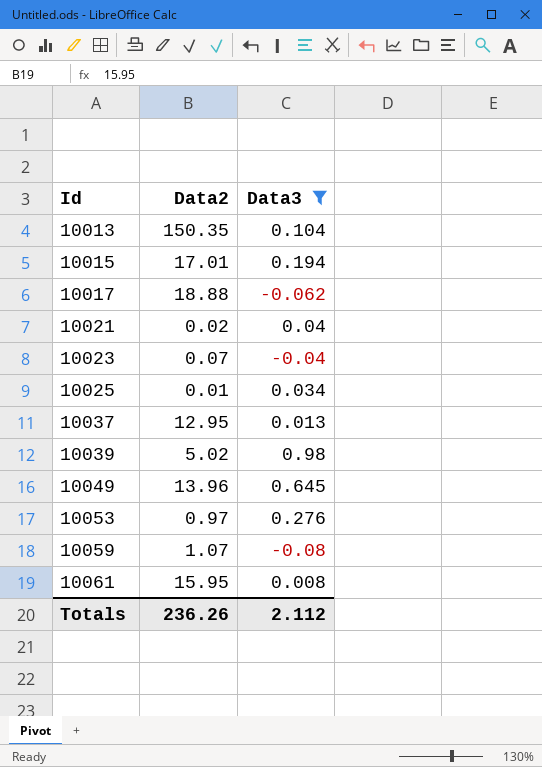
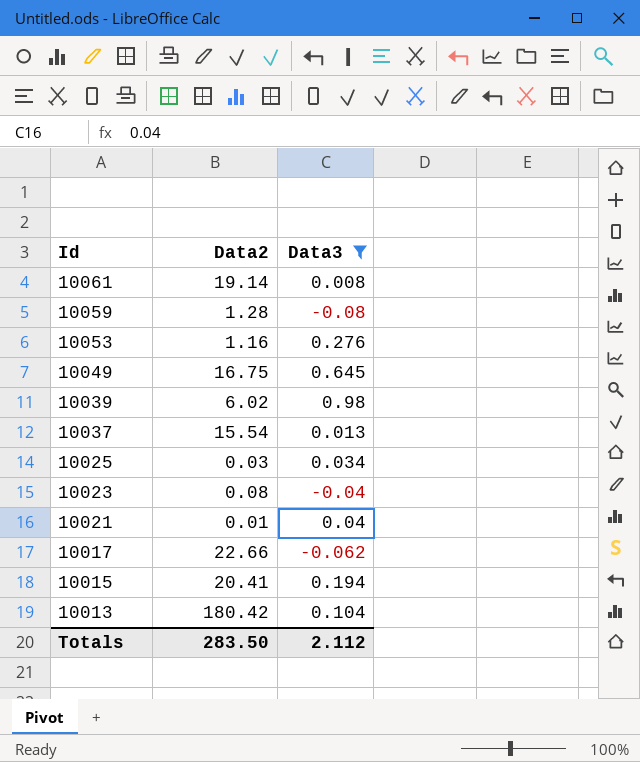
row order: Id ascending -> Id descending
10061 | Data2: 15.95 -> 19.14
10059 | Data2: 1.07 -> 1.28
10053 | Data2: 0.97 -> 1.16
10049 | Data2: 13.96 -> 16.75
10039 | Data2: 5.02 -> 6.02
10037 | Data2: 12.95 -> 15.54
10025 | Data2: 0.01 -> 0.03
10023 | Data2: 0.07 -> 0.08
10021 | Data2: 0.02 -> 0.01
10017 | Data2: 18.88 -> 22.66
10015 | Data2: 17.01 -> 20.41
10013 | Data2: 150.35 -> 180.42
Totals | Data2: 236.26 -> 283.50

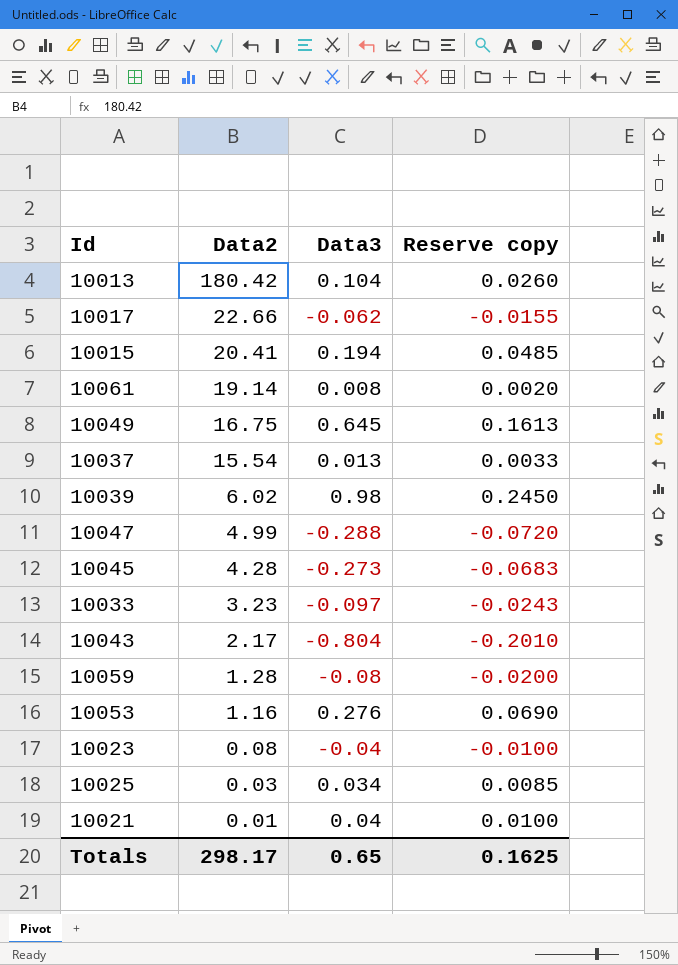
filter: Data3 >= -0.08 -> none
row order: Id descending -> Data2 descending
column Reserve copy | formula: none -> [Data3] * 0.25
Totals | Data2: 283.50 -> 298.17
Totals | Data3: 2.112 -> 0.65

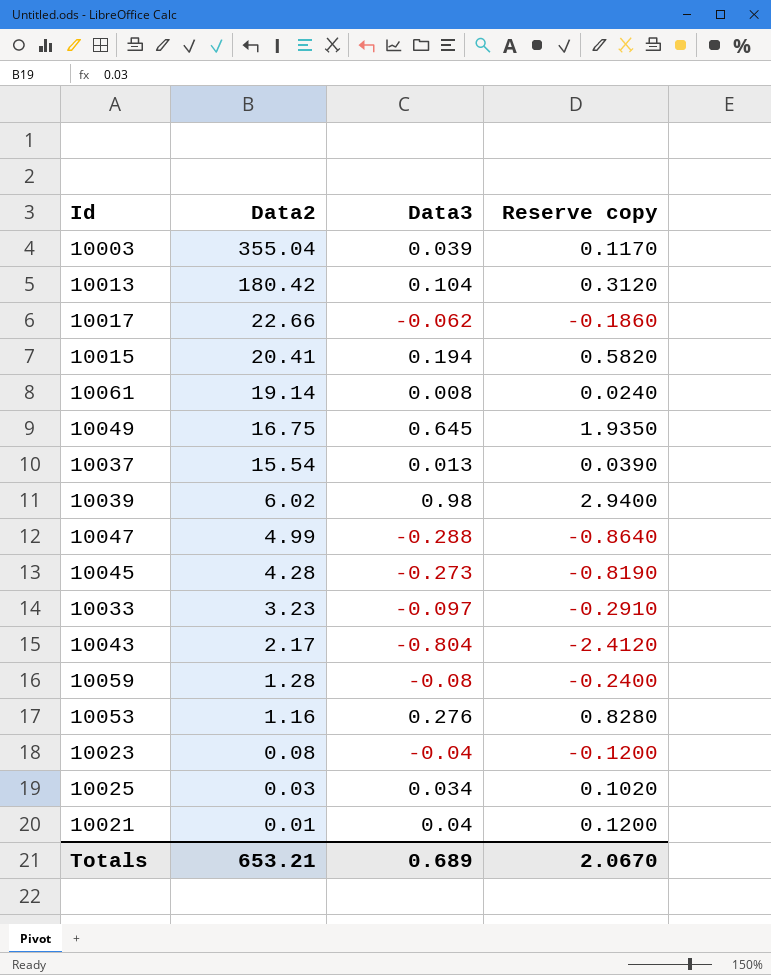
column Reserve copy | formula: [Data3] * 0.25 -> [Data3] * 3
row 10003: none -> 355.04 | 0.039 | 0.1170
Totals | Data2: 298.17 -> 653.21
Totals | Data3: 0.65 -> 0.689
Totals | Reserve copy: 0.1625 -> 2.0670

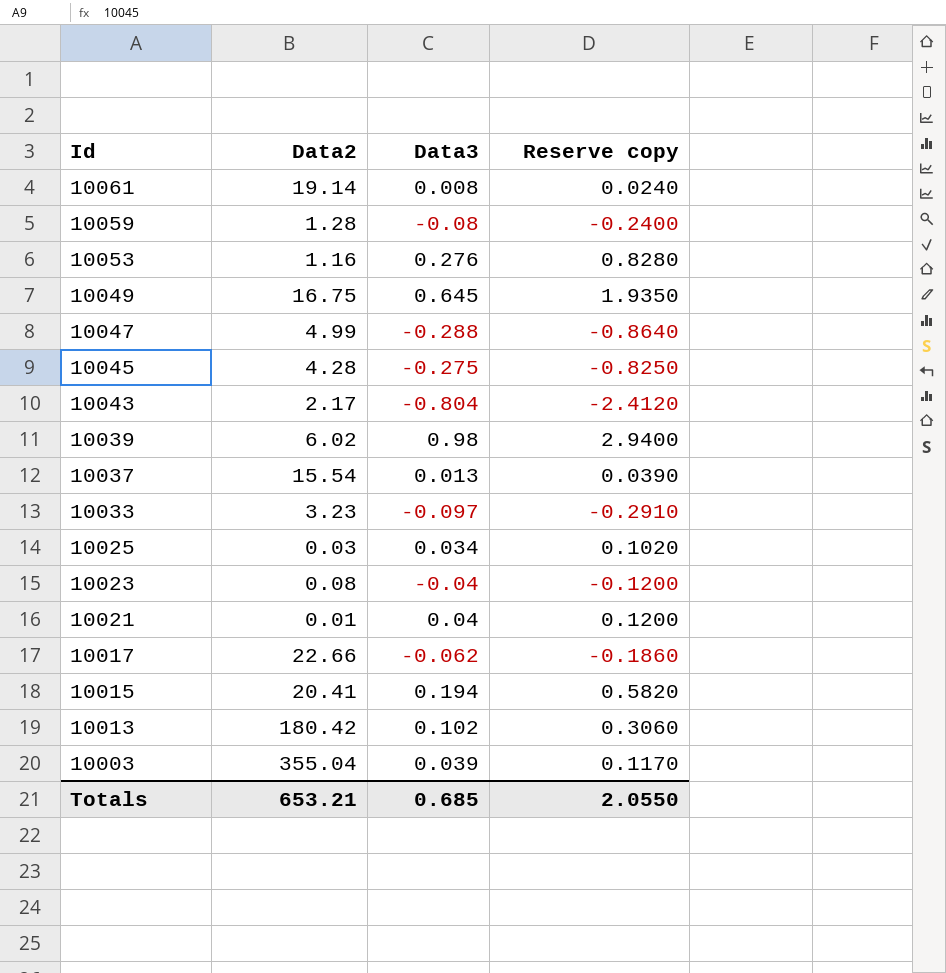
row order: Data2 descending -> Id descending
10045 | Data3: -0.273 -> -0.275
10045 | Reserve copy: -0.8190 -> -0.8250
10013 | Data3: 0.104 -> 0.102
10013 | Reserve copy: 0.3120 -> 0.3060
Totals | Data3: 0.689 -> 0.685
Totals | Reserve copy: 2.0670 -> 2.0550

